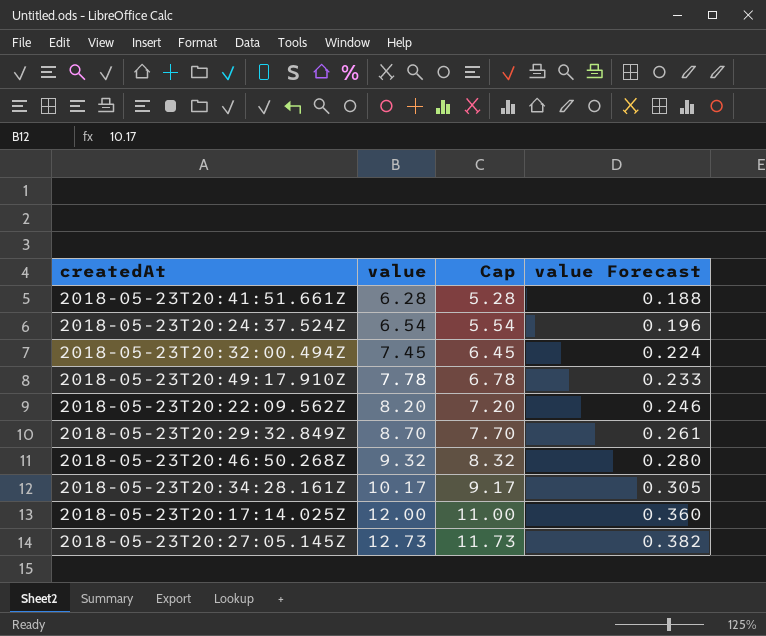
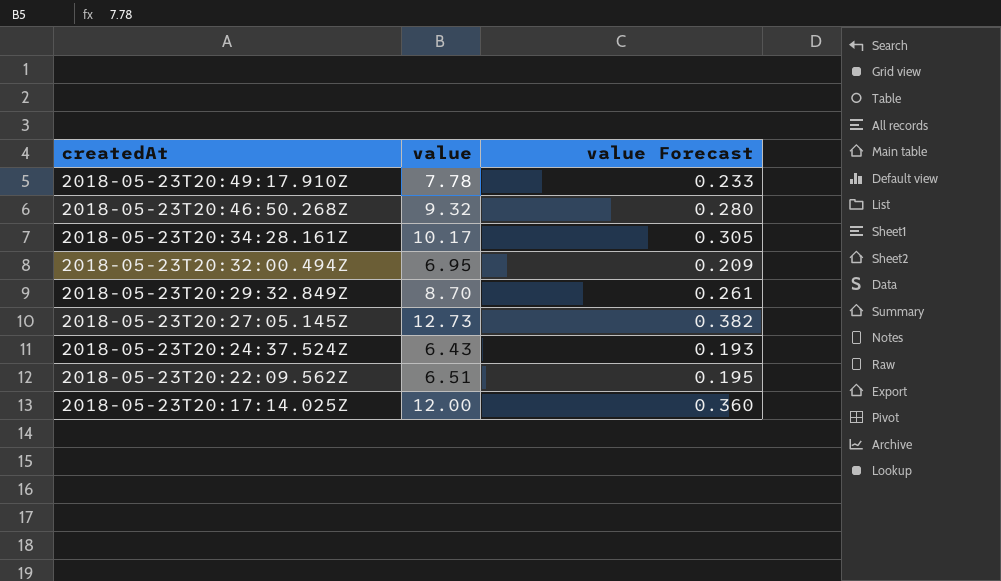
row order: value ascending -> createdAt descending
column Cap | formula: [value] - 1 -> none
row 2018-05-23T20:41:51.661Z: 6.28 | 5.28 | 0.188 -> none
2018-05-23T20:32:00.494Z | value: 7.45 -> 6.95
2018-05-23T20:32:00.494Z | value Forecast: 0.224 -> 0.209
2018-05-23T20:24:37.524Z | value: 6.54 -> 6.43
2018-05-23T20:24:37.524Z | value Forecast: 0.196 -> 0.193
2018-05-23T20:22:09.562Z | value: 8.20 -> 6.51
2018-05-23T20:22:09.562Z | value Forecast: 0.246 -> 0.195

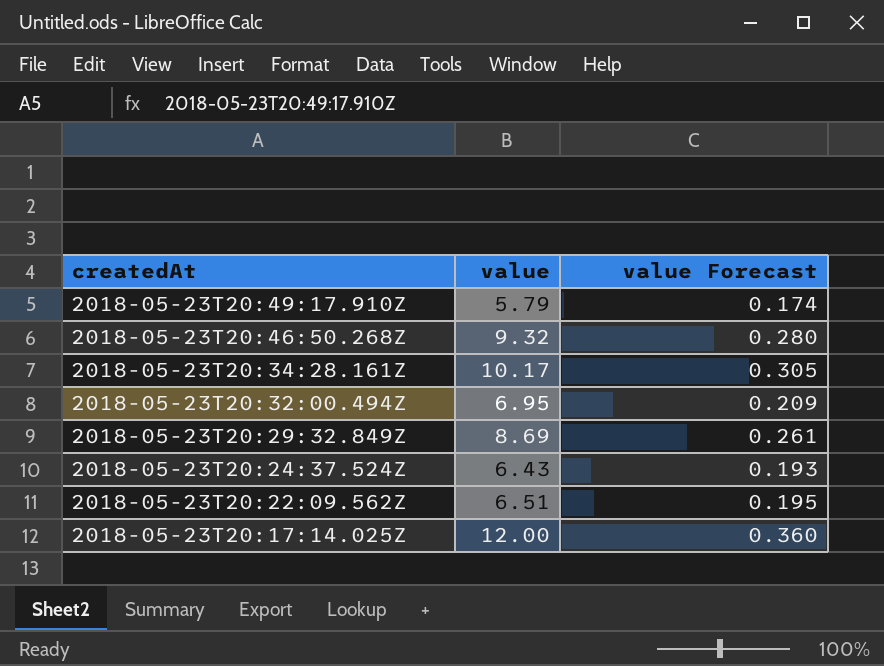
row 2018-05-23T20:27:05.145Z: 12.73 | 0.382 -> none
2018-05-23T20:49:17.910Z | value: 7.78 -> 5.79
2018-05-23T20:49:17.910Z | value Forecast: 0.233 -> 0.174
2018-05-23T20:29:32.849Z | value: 8.70 -> 8.69

